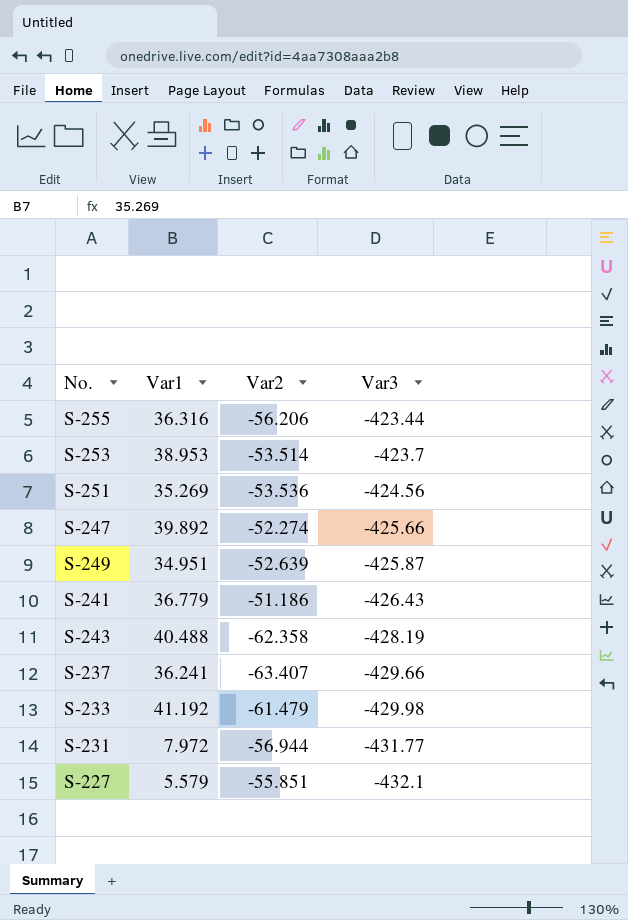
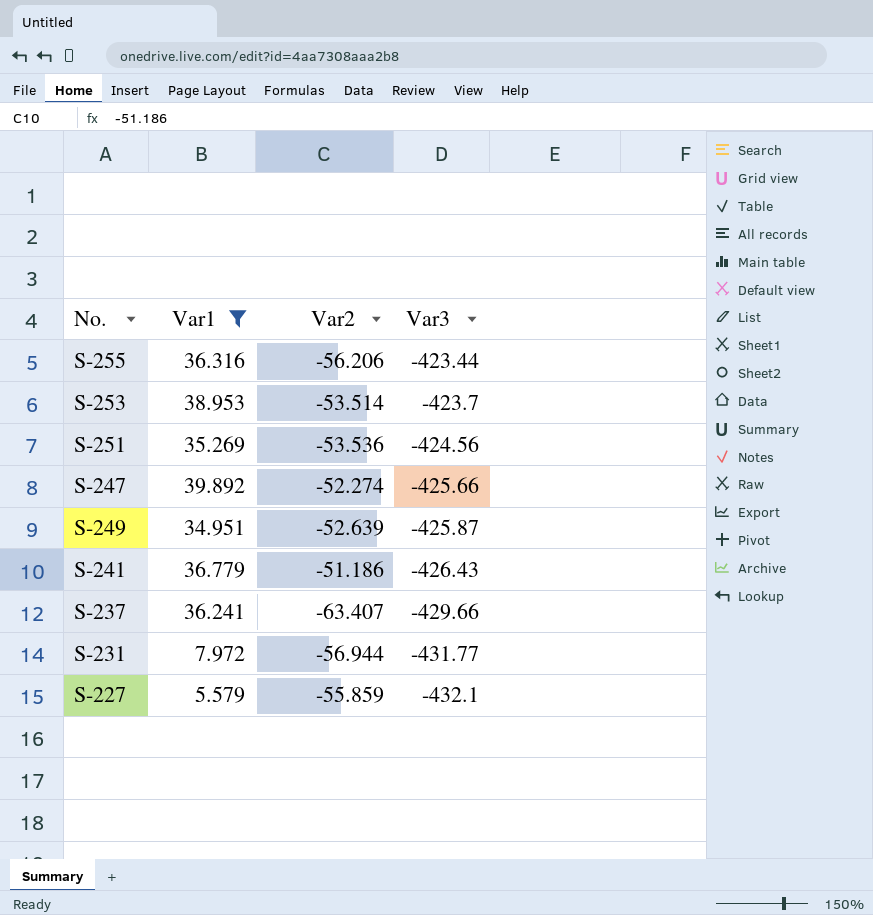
filter: none -> Var1 <= 39.892
S-227 | Var2: -55.851 -> -55.859

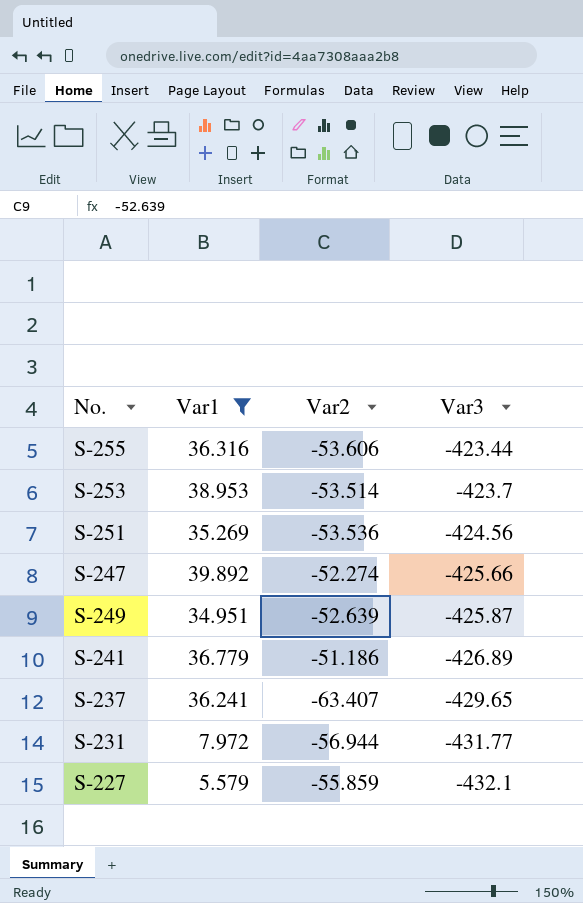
S-255 | Var2: -56.206 -> -53.606
S-241 | Var3: -426.43 -> -426.89
S-237 | Var3: -429.66 -> -429.65

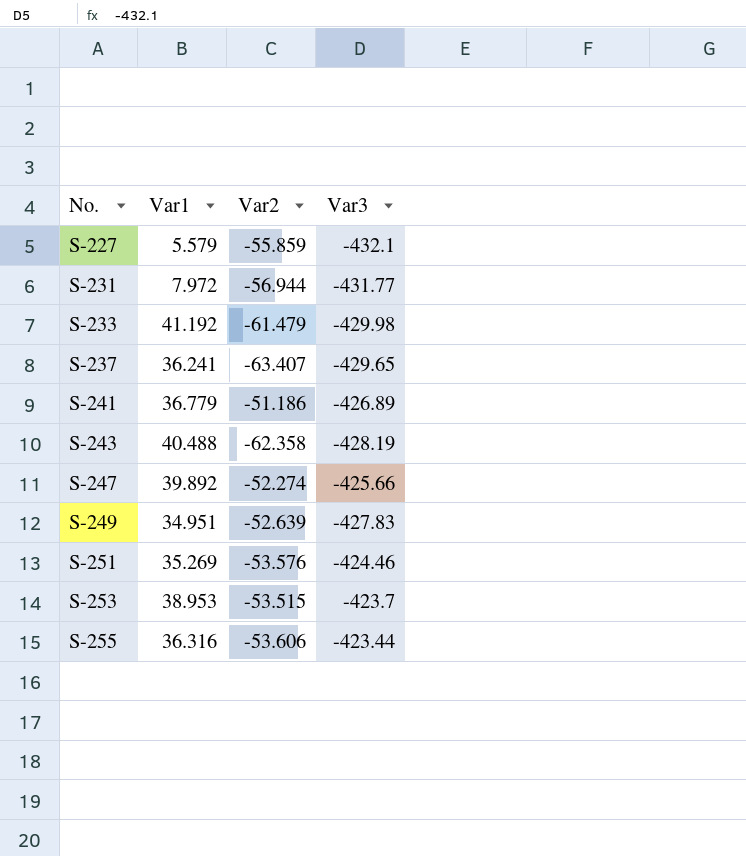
filter: Var1 <= 39.892 -> none
row order: Var3 descending -> No. ascending
S-249 | Var3: -425.87 -> -427.83
S-251 | Var2: -53.536 -> -53.576
S-251 | Var3: -424.56 -> -424.46
S-253 | Var2: -53.514 -> -53.515

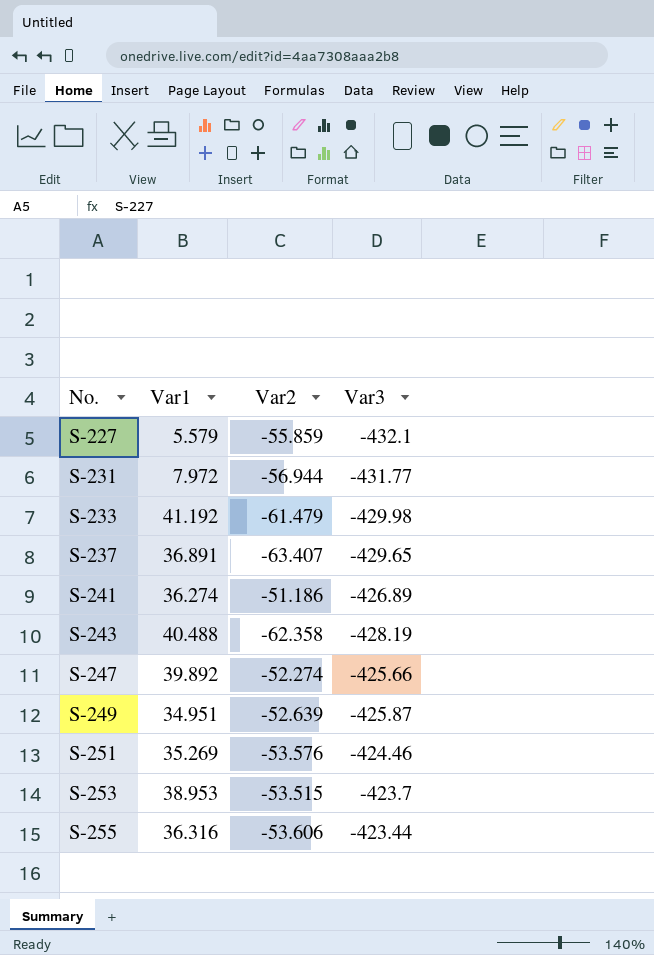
S-237 | Var1: 36.241 -> 36.891
S-241 | Var1: 36.779 -> 36.274
S-249 | Var3: -427.83 -> -425.87

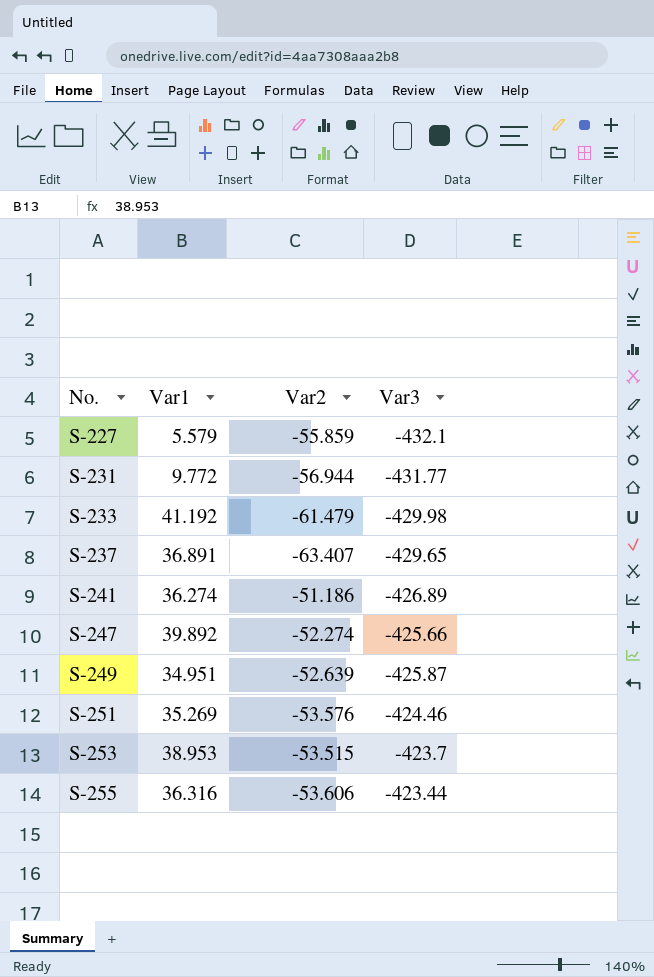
row S-243: 40.488 | -62.358 | -428.19 -> none
S-231 | Var1: 7.972 -> 9.772

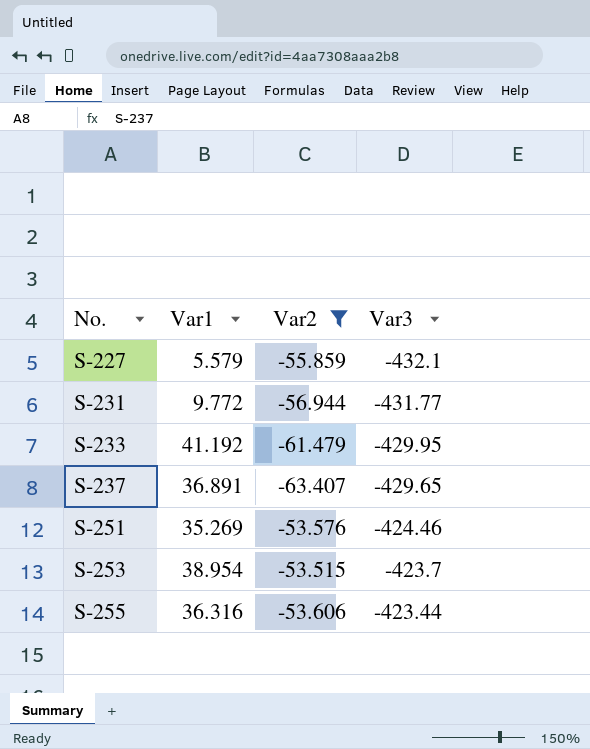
filter: none -> Var2 <= -53.515
S-233 | Var3: -429.98 -> -429.95
S-253 | Var1: 38.953 -> 38.954

